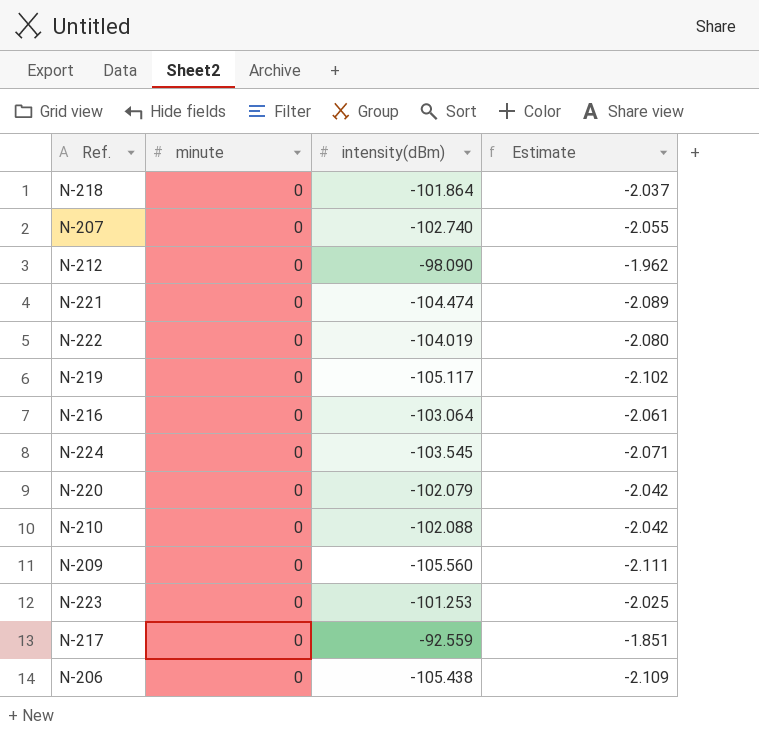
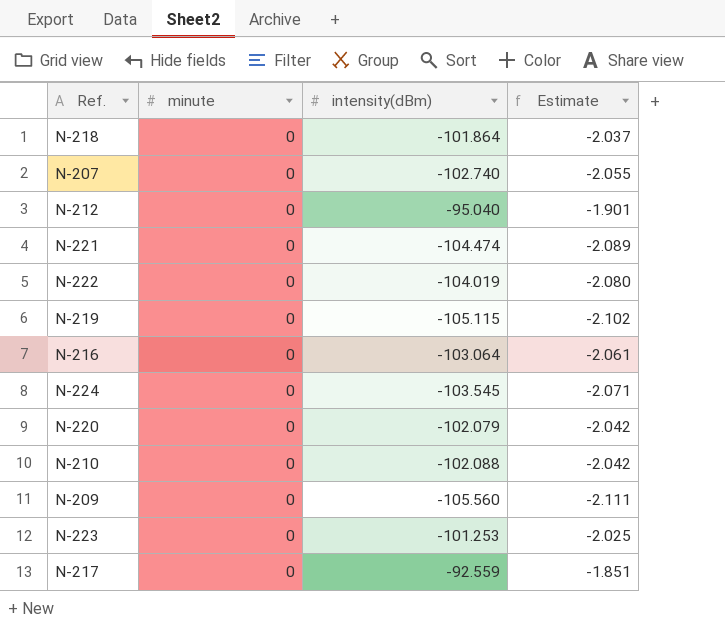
row N-206: 0 | -105.438 | -2.109 -> none
N-212 | intensity(dBm): -98.090 -> -95.040
N-212 | Estimate: -1.962 -> -1.901
N-219 | intensity(dBm): -105.117 -> -105.115

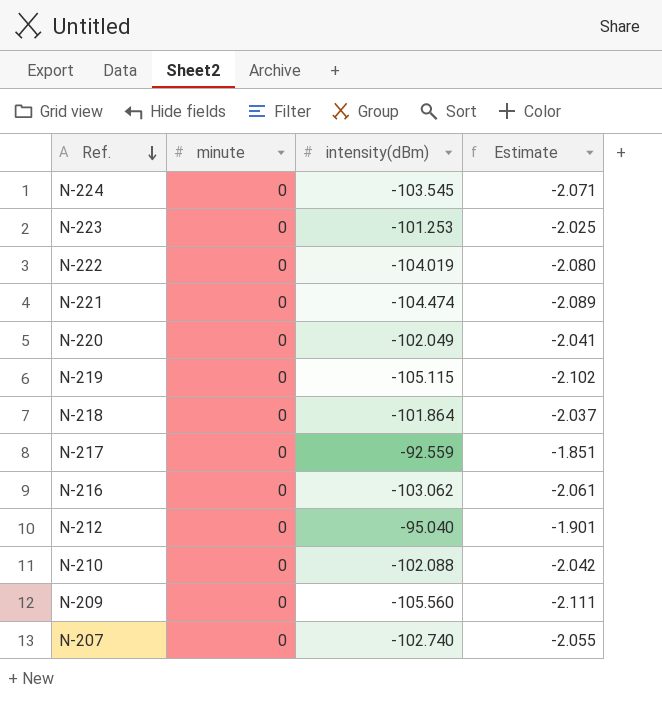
row order: none -> Ref. descending
N-220 | intensity(dBm): -102.079 -> -102.049
N-220 | Estimate: -2.042 -> -2.041
N-216 | intensity(dBm): -103.064 -> -103.062

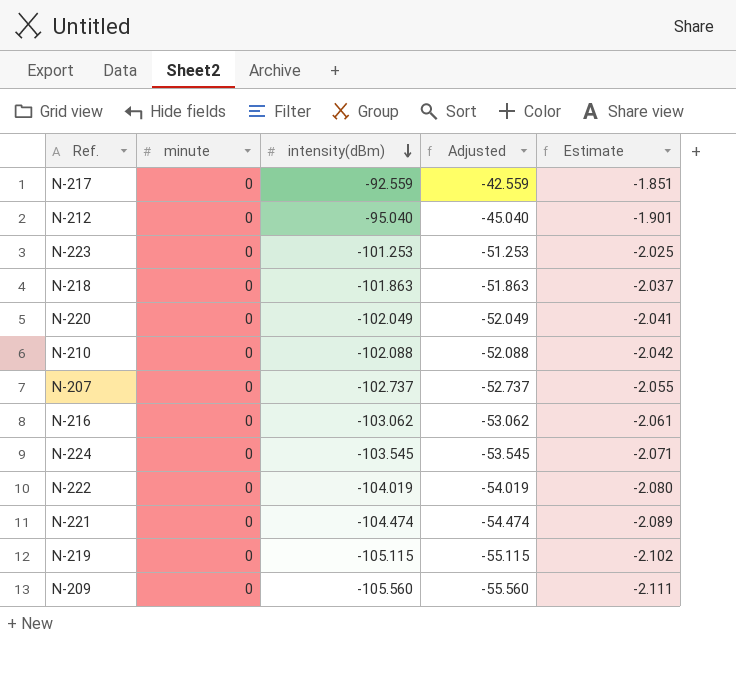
row order: Ref. descending -> intensity(dBm) descending
column Adjusted | formula: none -> [intensity(dBm)] + 50
N-218 | intensity(dBm): -101.864 -> -101.863
N-207 | intensity(dBm): -102.740 -> -102.737

